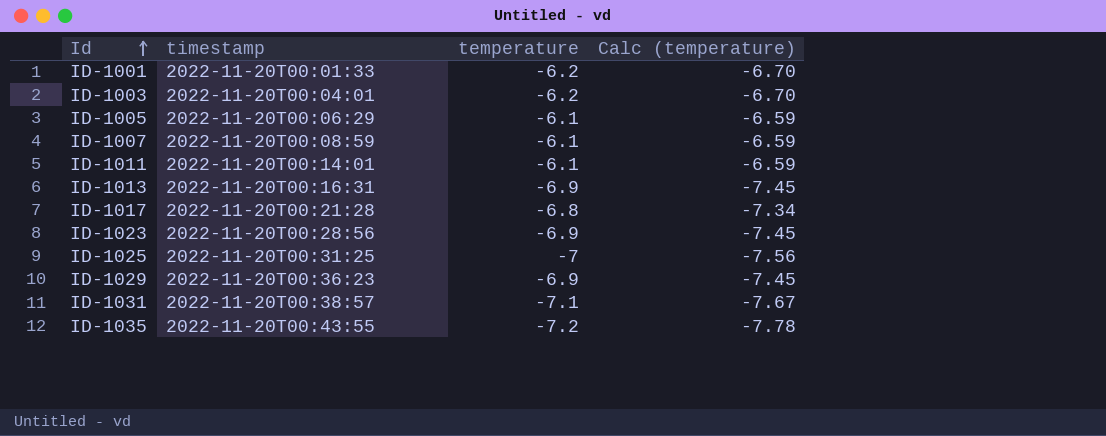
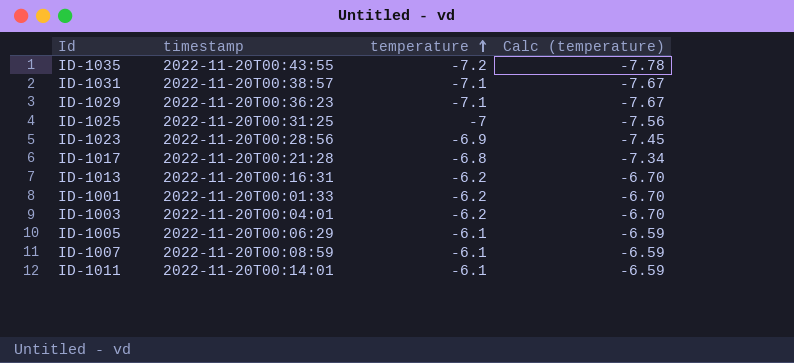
row order: Id ascending -> temperature ascending
ID-1029 | temperature: -6.9 -> -7.1
ID-1029 | Calc (temperature): -7.45 -> -7.67
ID-1013 | temperature: -6.9 -> -6.2
ID-1013 | Calc (temperature): -7.45 -> -6.70

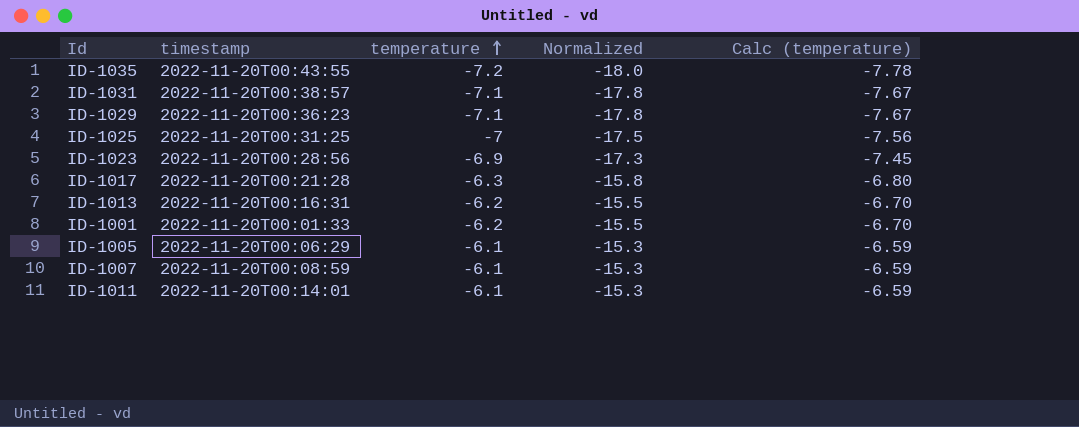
column Normalized | formula: none -> [temperature] * 2.5
row ID-1003: 2022-11-20T00:04:01 | -6.2 | -6.70 -> none
ID-1017 | temperature: -6.8 -> -6.3
ID-1017 | Calc (temperature): -7.34 -> -6.80

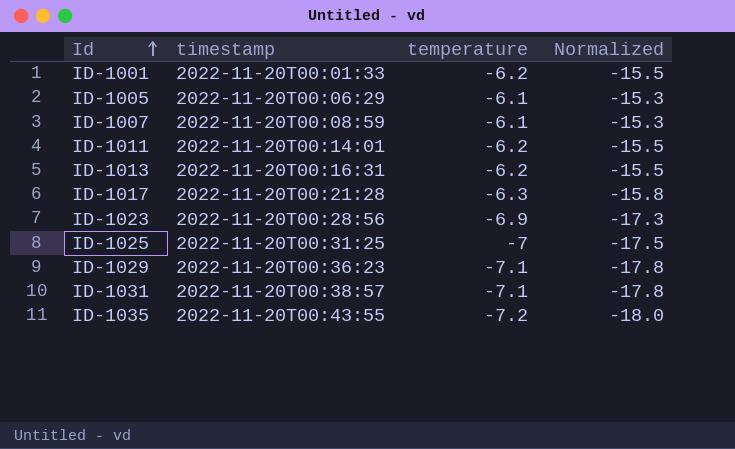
row order: temperature ascending -> Id ascending
column Calc (temperature) | formula: [temperature] * 1.08 -> none
ID-1011 | temperature: -6.1 -> -6.2
ID-1011 | Normalized: -15.3 -> -15.5

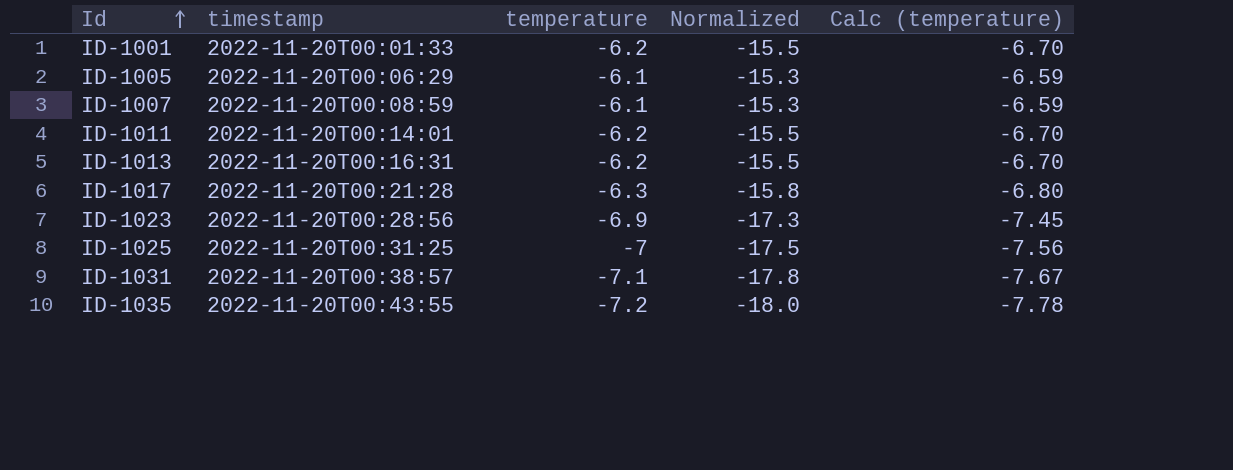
column Calc (temperature) | formula: none -> [temperature] * 1.08
row ID-1029: 2022-11-20T00:36:23 | -7.1 | -17.8 -> none

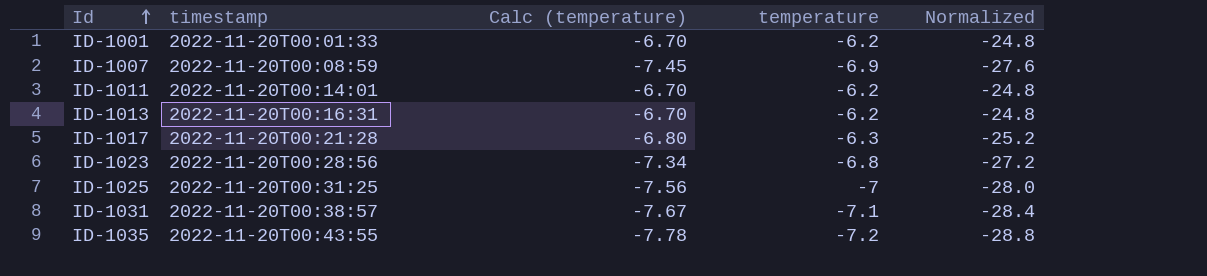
column Calc (temperature) | position: 5 -> 3
column Normalized | formula: [temperature] * 2.5 -> [temperature] * 4
row ID-1005: 2022-11-20T00:06:29 | -6.1 | -15.3 | -6.59 -> none
ID-1007 | Calc (temperature): -6.59 -> -7.45
ID-1007 | temperature: -6.1 -> -6.9
ID-1023 | Calc (temperature): -7.45 -> -7.34
ID-1023 | temperature: -6.9 -> -6.8

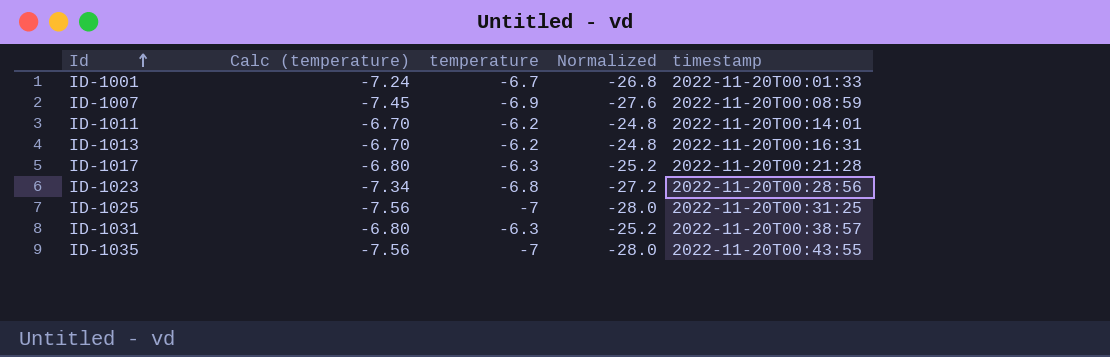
column timestamp | position: 2 -> 5
ID-1001 | Calc (temperature): -6.70 -> -7.24
ID-1001 | temperature: -6.2 -> -6.7
ID-1001 | Normalized: -24.8 -> -26.8
ID-1031 | Calc (temperature): -7.67 -> -6.80
ID-1031 | temperature: -7.1 -> -6.3
ID-1031 | Normalized: -28.4 -> -25.2
ID-1035 | Calc (temperature): -7.78 -> -7.56
ID-1035 | temperature: -7.2 -> -7
ID-1035 | Normalized: -28.8 -> -28.0

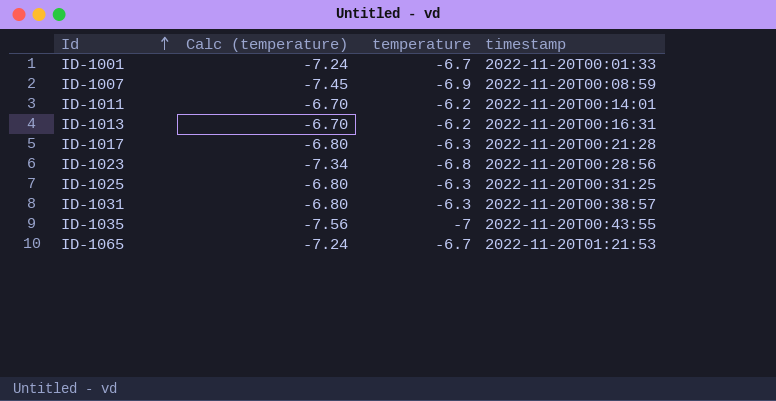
column Normalized | formula: [temperature] * 4 -> none
ID-1025 | Calc (temperature): -7.56 -> -6.80
ID-1025 | temperature: -7 -> -6.3
row ID-1065: none -> -7.24 | -6.7 | 2022-11-20T01:21:53

